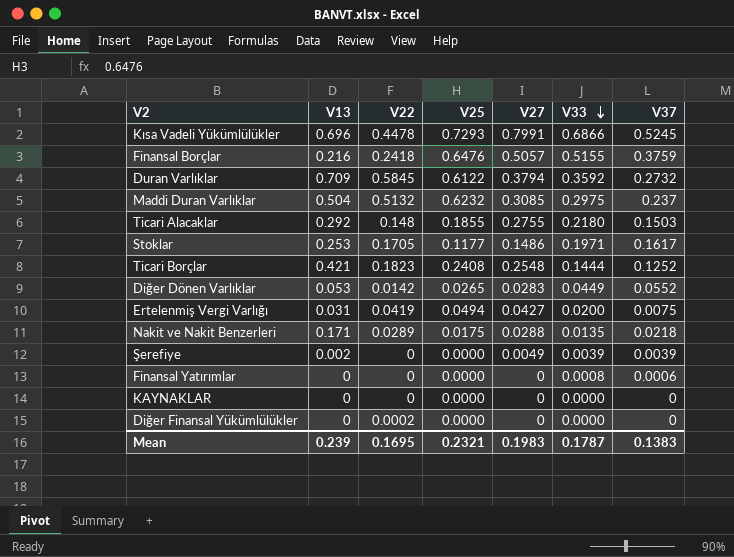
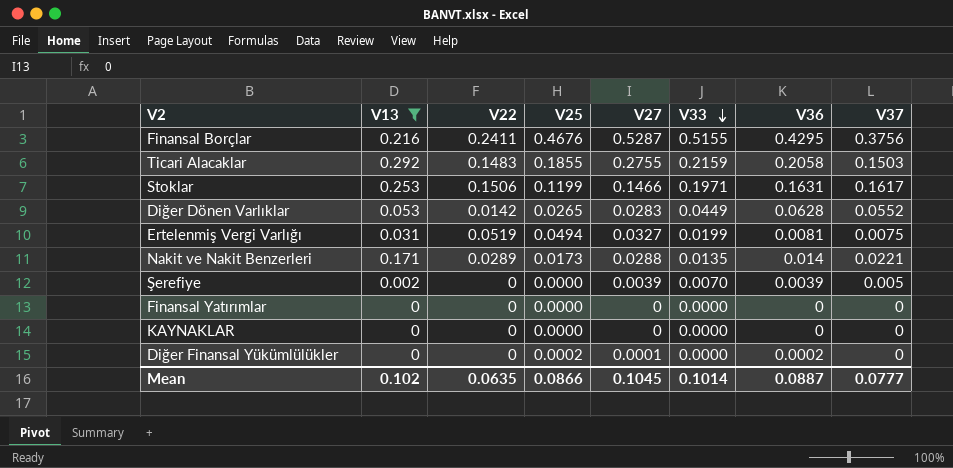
filter: none -> V13 <= 0.292
column V36 | position: none -> 7
Finansal Borçlar | V22: 0.2418 -> 0.2411
Finansal Borçlar | V25: 0.6476 -> 0.4676
Finansal Borçlar | V27: 0.5057 -> 0.5287
Finansal Borçlar | V37: 0.3759 -> 0.3756
Ticari Alacaklar | V22: 0.148 -> 0.1483
Ticari Alacaklar | V33: 0.2180 -> 0.2159
Stoklar | V22: 0.1705 -> 0.1506
Stoklar | V25: 0.1177 -> 0.1199
Stoklar | V27: 0.1486 -> 0.1466
Ertelenmiş Vergi Varlığı | V22: 0.0419 -> 0.0519
Ertelenmiş Vergi Varlığı | V27: 0.0427 -> 0.0327
Ertelenmiş Vergi Varlığı | V33: 0.0200 -> 0.0199
Nakit ve Nakit Benzerleri | V25: 0.0175 -> 0.0173
Nakit ve Nakit Benzerleri | V37: 0.0218 -> 0.0221
Şerefiye | V27: 0.0049 -> 0.0039
Şerefiye | V33: 0.0039 -> 0.0070
Şerefiye | V37: 0.0039 -> 0.005
Finansal Yatırımlar | V33: 0.0008 -> 0.0000
Finansal Yatırımlar | V37: 0.0006 -> 0
Diğer Finansal Yükümlülükler | V22: 0.0002 -> 0
Diğer Finansal Yükümlülükler | V25: 0.0000 -> 0.0002
Diğer Finansal Yükümlülükler | V27: 0 -> 0.0001
Mean | V13: 0.239 -> 0.102
Mean | V22: 0.1695 -> 0.0635
Mean | V25: 0.2321 -> 0.0866
Mean | V27: 0.1983 -> 0.1045
Mean | V33: 0.1787 -> 0.1014
Mean | V37: 0.1383 -> 0.0777

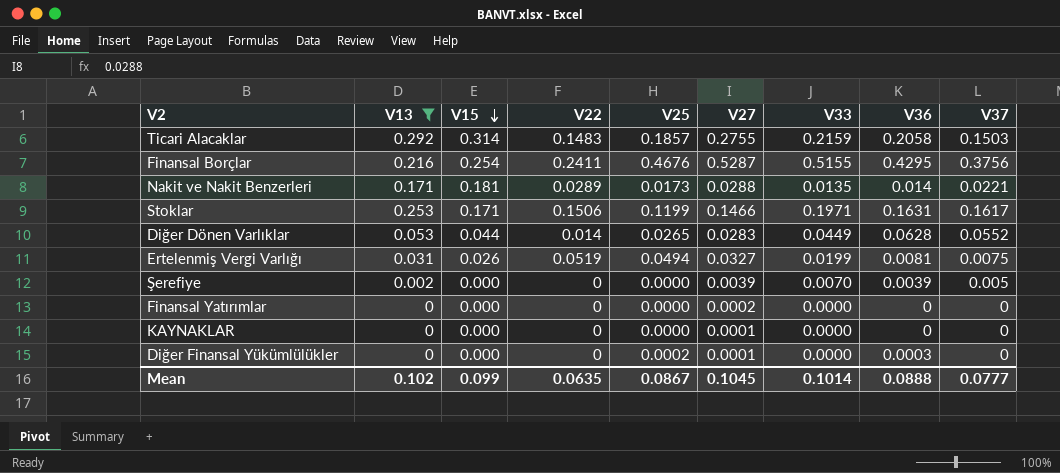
row order: V33 descending -> V15 descending
column V15 | position: none -> 3
Ticari Alacaklar | V25: 0.1855 -> 0.1857
Diğer Dönen Varlıklar | V22: 0.0142 -> 0.014
Finansal Yatırımlar | V27: 0 -> 0.0002
KAYNAKLAR | V27: 0 -> 0.0001
Diğer Finansal Yükümlülükler | V36: 0.0002 -> 0.0003
Mean | V25: 0.0866 -> 0.0867
Mean | V36: 0.0887 -> 0.0888

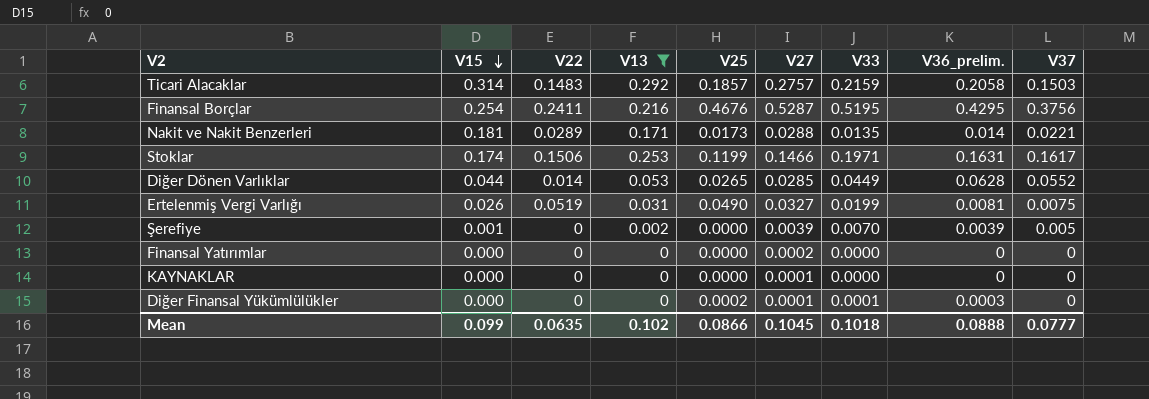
column V13 | position: 2 -> 4
column name: V36 -> V36_prelim.
Ticari Alacaklar | V27: 0.2755 -> 0.2757
Finansal Borçlar | V33: 0.5155 -> 0.5195
Stoklar | V15: 0.171 -> 0.174
Diğer Dönen Varlıklar | V27: 0.0283 -> 0.0285
Ertelenmiş Vergi Varlığı | V25: 0.0494 -> 0.0490
Şerefiye | V15: 0.000 -> 0.001
Diğer Finansal Yükümlülükler | V33: 0.0000 -> 0.0001
Mean | V25: 0.0867 -> 0.0866
Mean | V33: 0.1014 -> 0.1018

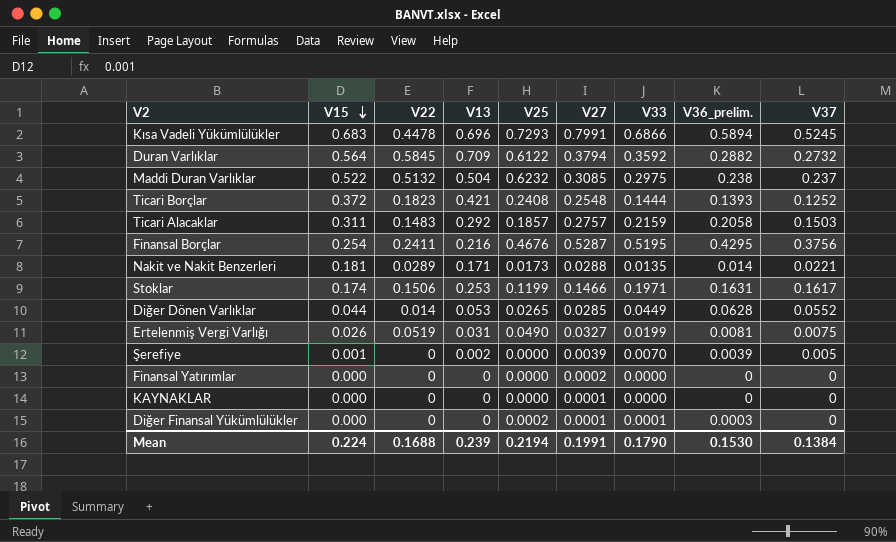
filter: V13 <= 0.292 -> none
Ticari Alacaklar | V15: 0.314 -> 0.311
Mean | V15: 0.099 -> 0.224
Mean | V22: 0.0635 -> 0.1688
Mean | V13: 0.102 -> 0.239
Mean | V25: 0.0866 -> 0.2194
Mean | V27: 0.1045 -> 0.1991
Mean | V33: 0.1018 -> 0.1790
Mean | V36_prelim.: 0.0888 -> 0.1530
Mean | V37: 0.0777 -> 0.1384

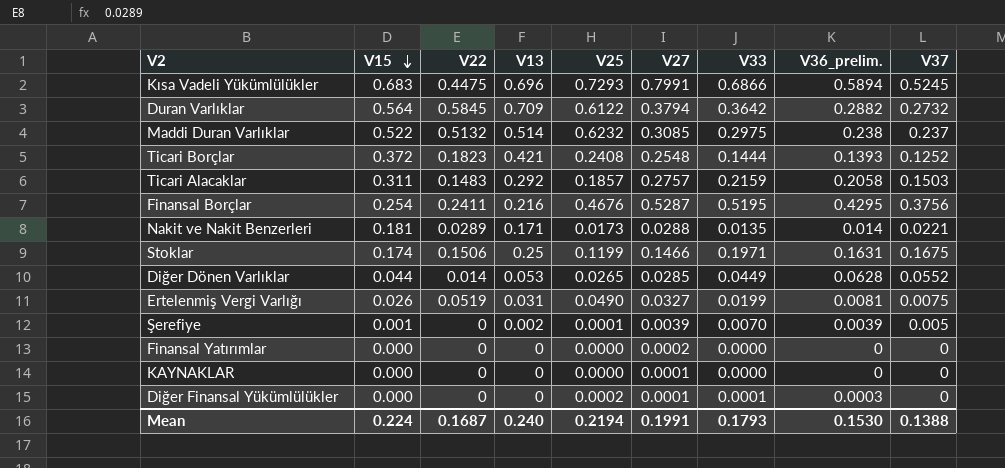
Kısa Vadeli Yükümlülükler | V22: 0.4478 -> 0.4475
Duran Varlıklar | V33: 0.3592 -> 0.3642
Maddi Duran Varlıklar | V13: 0.504 -> 0.514
Stoklar | V13: 0.253 -> 0.25
Stoklar | V37: 0.1617 -> 0.1675
Şerefiye | V25: 0.0000 -> 0.0001
Mean | V22: 0.1688 -> 0.1687
Mean | V13: 0.239 -> 0.240
Mean | V33: 0.1790 -> 0.1793
Mean | V37: 0.1384 -> 0.1388

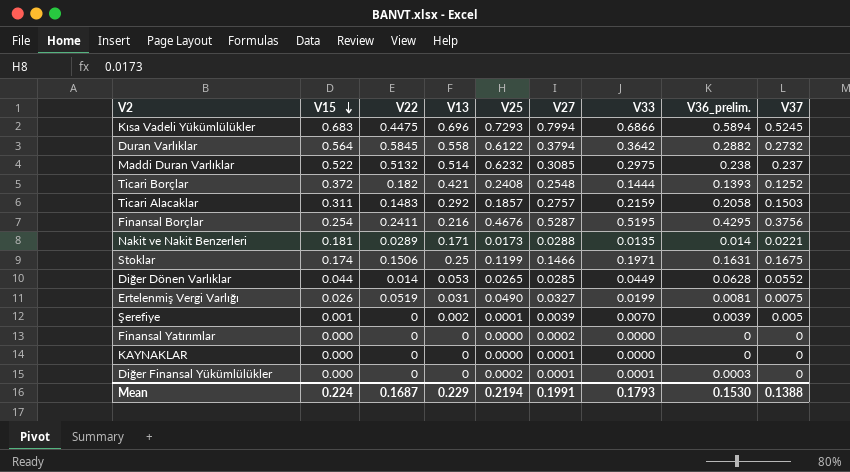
Kısa Vadeli Yükümlülükler | V27: 0.7991 -> 0.7994
Duran Varlıklar | V13: 0.709 -> 0.558
Ticari Borçlar | V22: 0.1823 -> 0.182
Mean | V13: 0.240 -> 0.229

